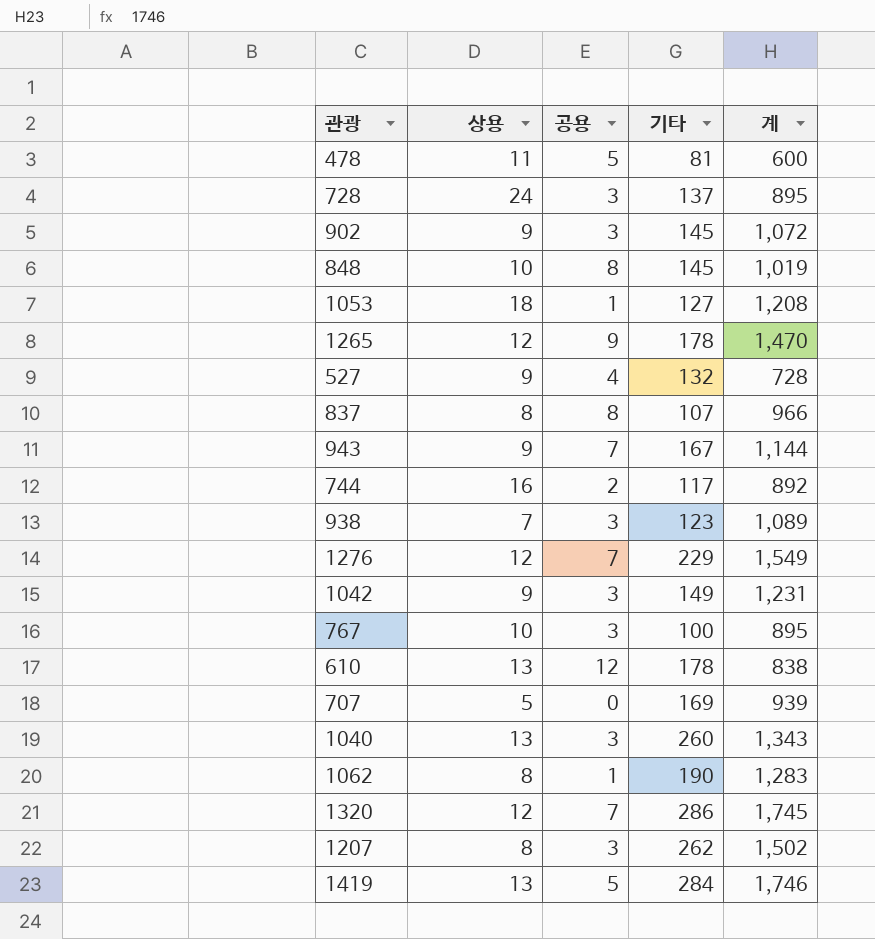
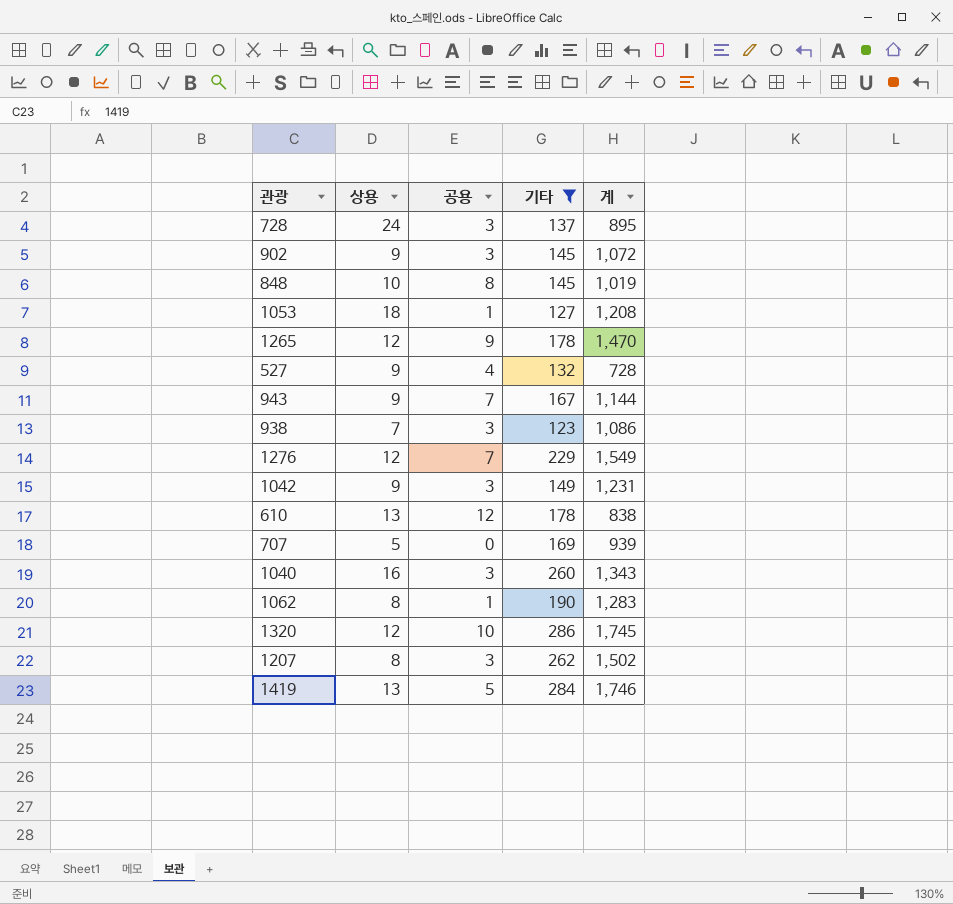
filter: none -> 기타 >= 123
938 | 계: 1,089 -> 1,086
1040 | 상용: 13 -> 16
1320 | 공용: 7 -> 10

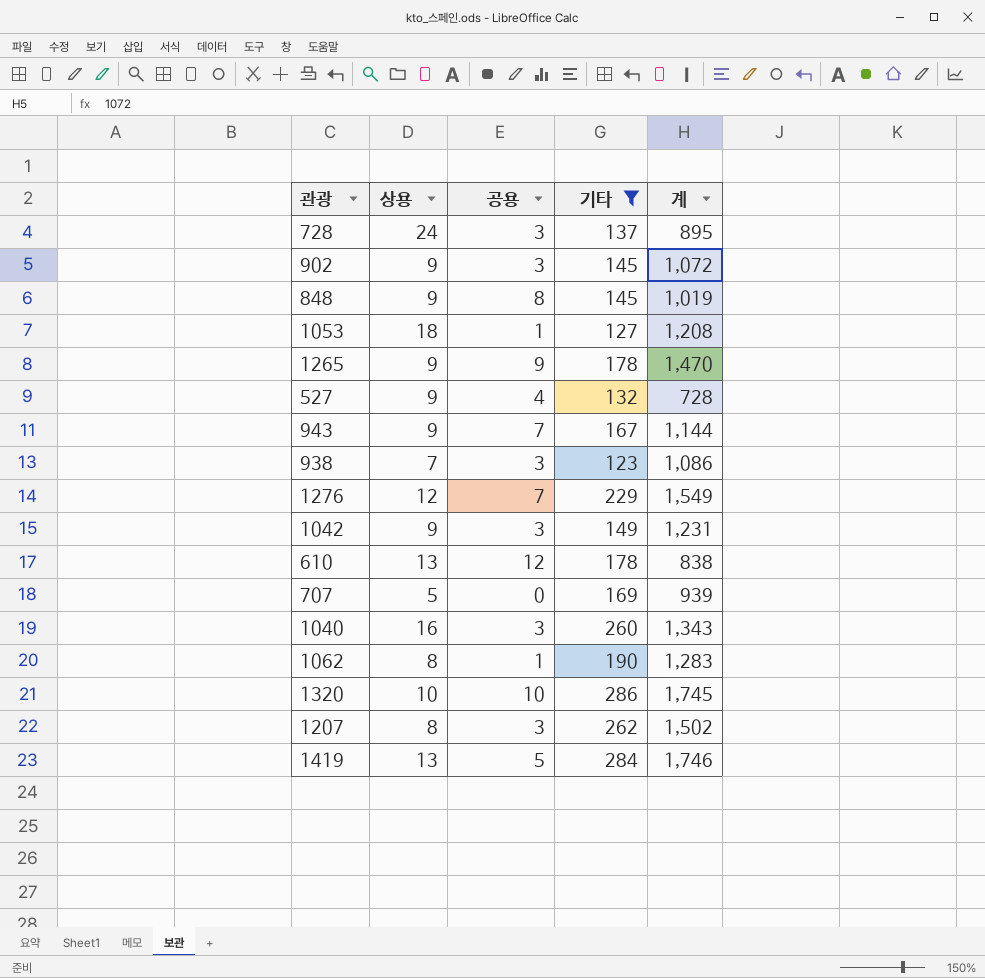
848 | 상용: 10 -> 9
1265 | 상용: 12 -> 9
1320 | 상용: 12 -> 10

